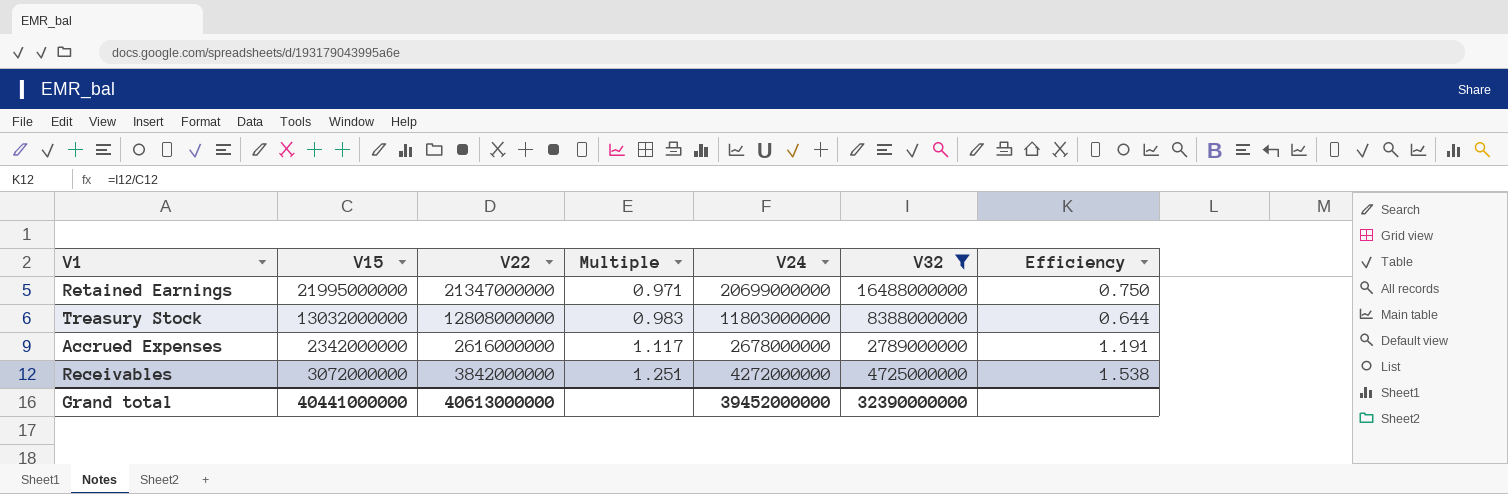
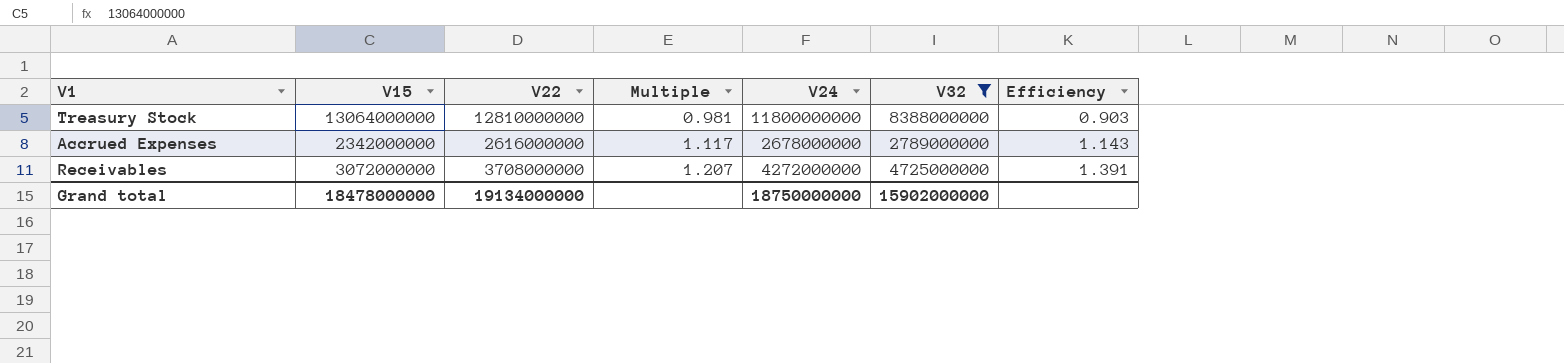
column Efficiency | formula: [V32] / [V15] -> [V24] / [V15]
row Retained Earnings: 21995000000 | 21347000000 | 0.971 | 20699000000 | 16488000000 | 0.750 -> none
Treasury Stock | V15: 13032000000 -> 13064000000
Treasury Stock | V22: 12808000000 -> 12810000000
Treasury Stock | Multiple: 0.983 -> 0.981
Treasury Stock | V24: 11803000000 -> 11800000000
Receivables | V22: 3842000000 -> 3708000000
Receivables | Multiple: 1.251 -> 1.207
Grand total | V15: 40441000000 -> 18478000000
Grand total | V22: 40613000000 -> 19134000000
Grand total | V24: 39452000000 -> 18750000000
Grand total | V32: 32390000000 -> 15902000000

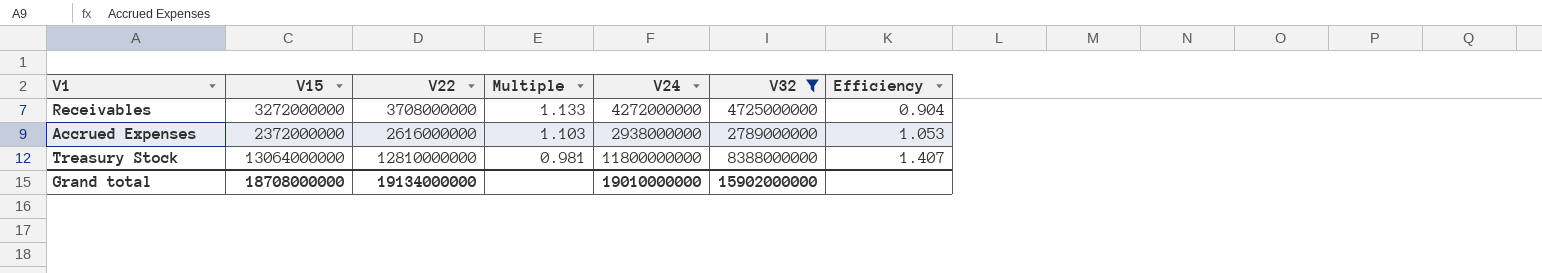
row order: Multiple ascending -> Multiple descending
column Efficiency | formula: [V24] / [V15] -> [V24] / [V32]
Receivables | V15: 3072000000 -> 3272000000
Receivables | Multiple: 1.207 -> 1.133
Accrued Expenses | V15: 2342000000 -> 2372000000
Accrued Expenses | Multiple: 1.117 -> 1.103
Accrued Expenses | V24: 2678000000 -> 2938000000
Grand total | V15: 18478000000 -> 18708000000
Grand total | V24: 18750000000 -> 19010000000

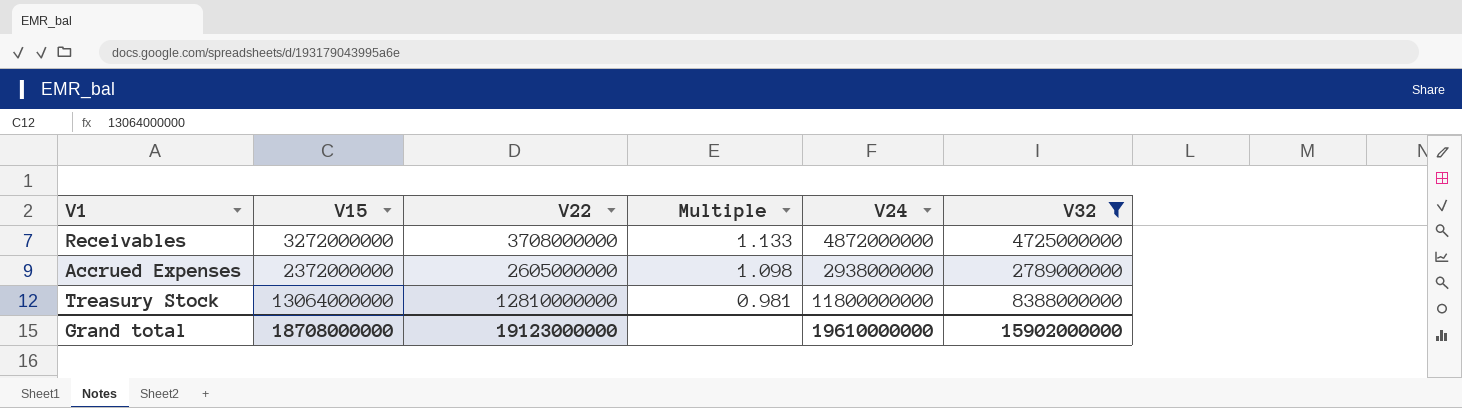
column Efficiency | formula: [V24] / [V32] -> none
Receivables | V24: 4272000000 -> 4872000000
Accrued Expenses | V22: 2616000000 -> 2605000000
Accrued Expenses | Multiple: 1.103 -> 1.098
Grand total | V22: 19134000000 -> 19123000000
Grand total | V24: 19010000000 -> 19610000000

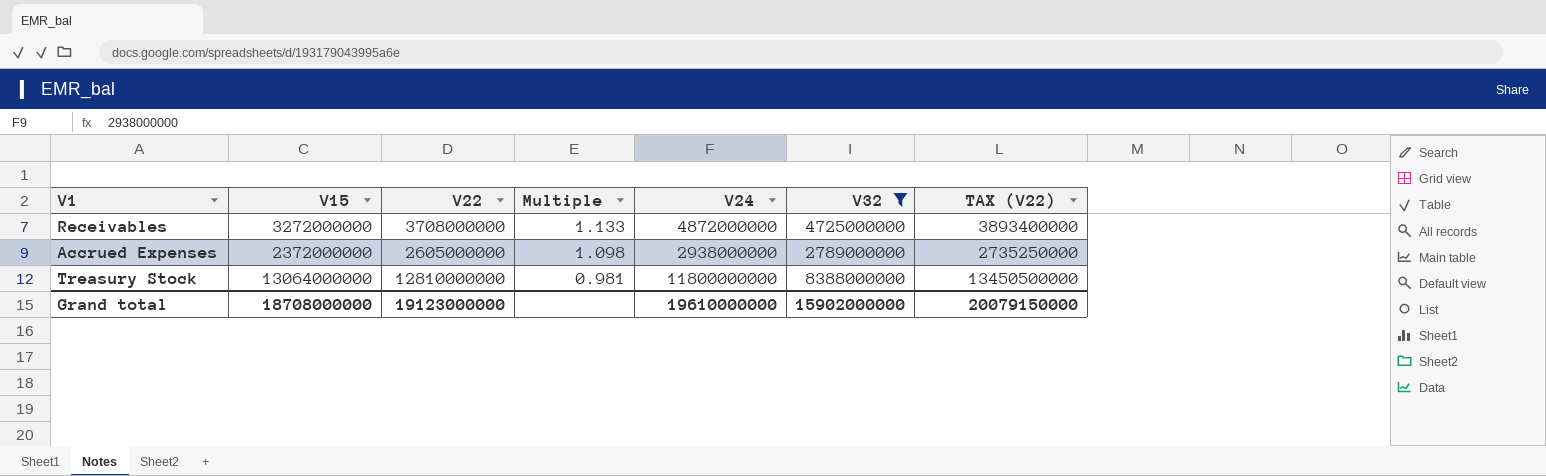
column TAX (V22) | formula: none -> [V22] * 1.05

